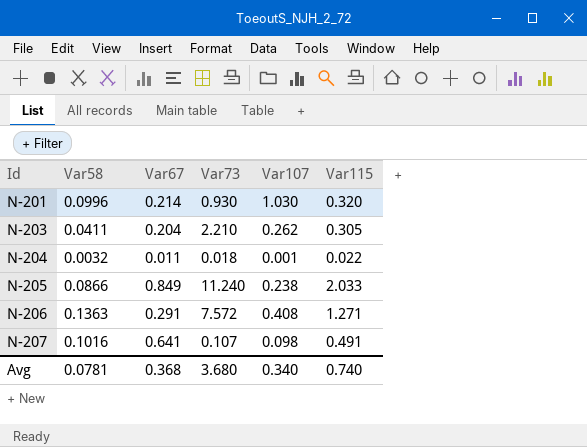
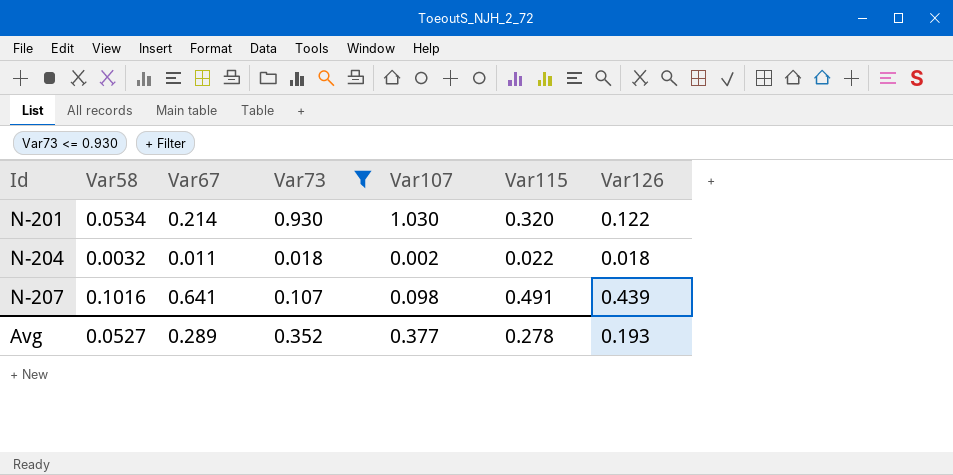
filter: none -> Var73 <= 0.930
column Var126 | position: none -> 7
N-201 | Var58: 0.0996 -> 0.0534
N-204 | Var107: 0.001 -> 0.002
Avg | Var58: 0.0781 -> 0.0527
Avg | Var67: 0.368 -> 0.289
Avg | Var73: 3.680 -> 0.352
Avg | Var107: 0.340 -> 0.377
Avg | Var115: 0.740 -> 0.278

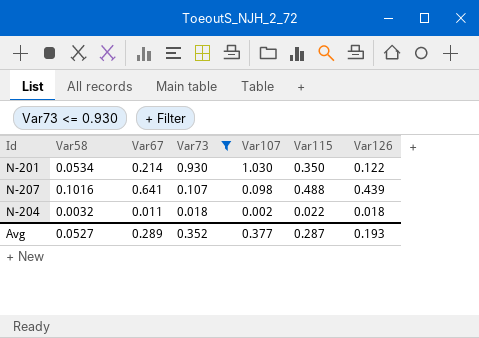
row order: Id ascending -> Var73 descending
N-201 | Var115: 0.320 -> 0.350
N-207 | Var115: 0.491 -> 0.488
Avg | Var115: 0.278 -> 0.287

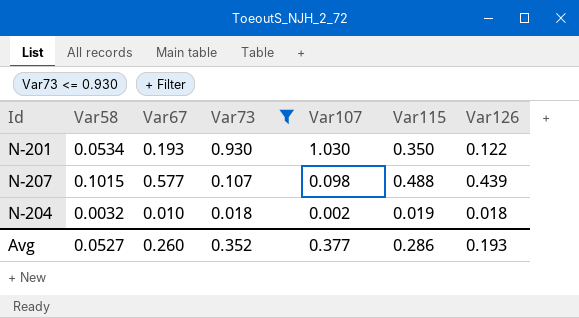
N-201 | Var67: 0.214 -> 0.193
N-207 | Var58: 0.1016 -> 0.1015
N-207 | Var67: 0.641 -> 0.577
N-204 | Var67: 0.011 -> 0.010
N-204 | Var115: 0.022 -> 0.019
Avg | Var67: 0.289 -> 0.260
Avg | Var115: 0.287 -> 0.286

